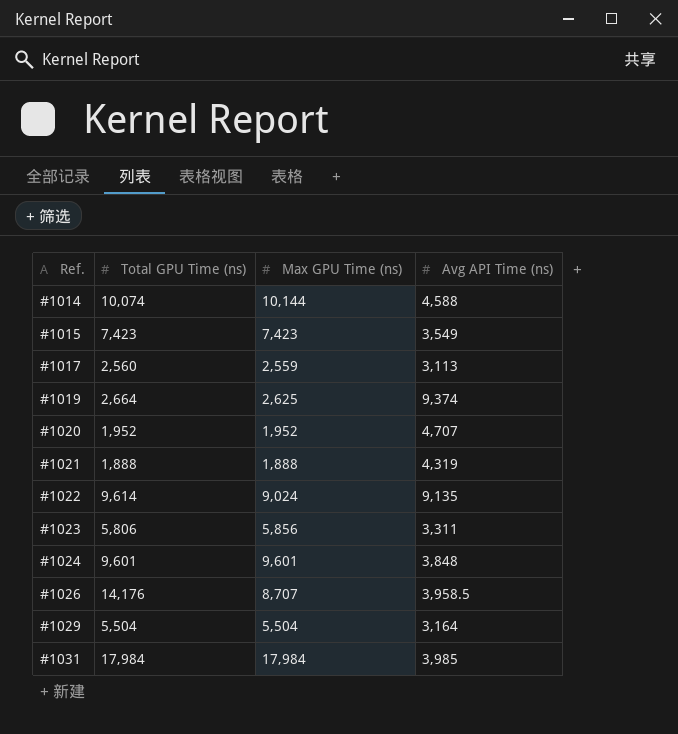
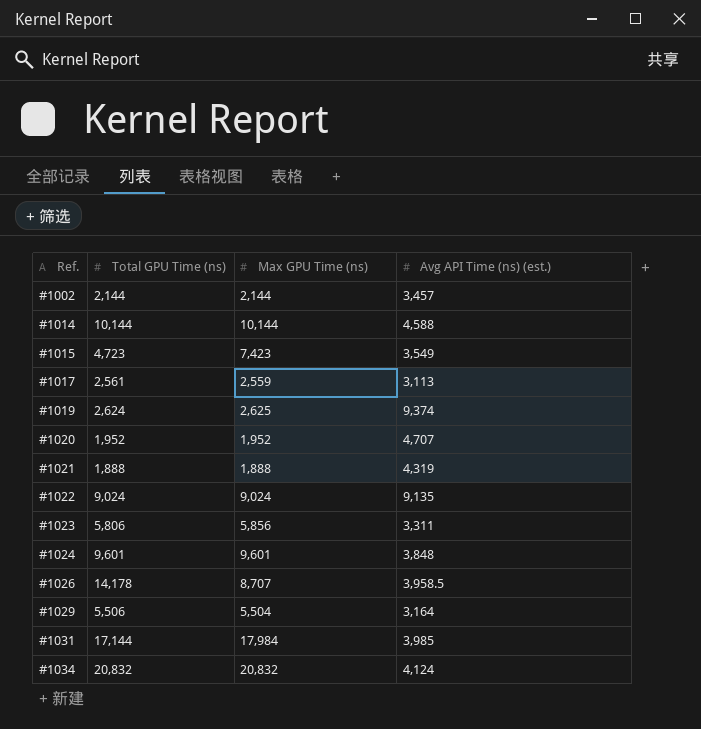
column name: Avg API Time (ns) -> Avg API Time (ns) (est.)
row #1002: none -> 2,144 | 2,144 | 3,457
#1014 | Total GPU Time (ns): 10,074 -> 10,144
#1015 | Total GPU Time (ns): 7,423 -> 4,723
#1017 | Total GPU Time (ns): 2,560 -> 2,561
#1019 | Total GPU Time (ns): 2,664 -> 2,624
#1022 | Total GPU Time (ns): 9,614 -> 9,024
#1026 | Total GPU Time (ns): 14,176 -> 14,178
#1029 | Total GPU Time (ns): 5,504 -> 5,506
#1031 | Total GPU Time (ns): 17,984 -> 17,144
row #1034: none -> 20,832 | 20,832 | 4,124

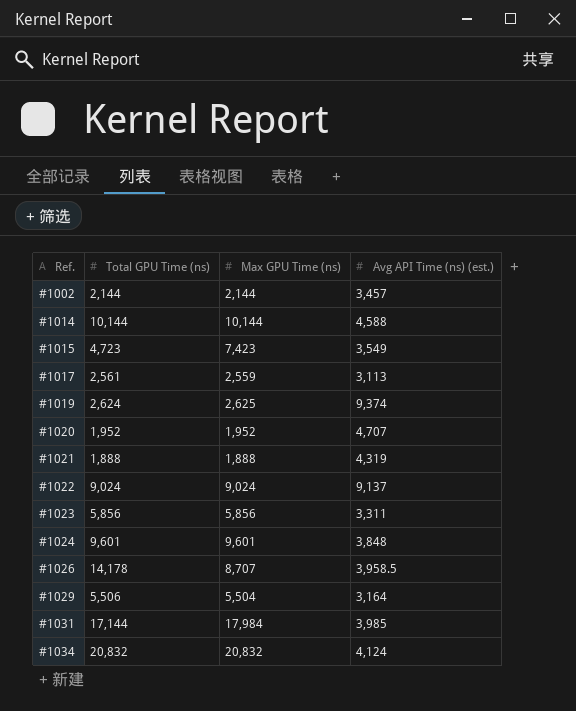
#1022 | Avg API Time (ns) (est.): 9,135 -> 9,137
#1023 | Total GPU Time (ns): 5,806 -> 5,856

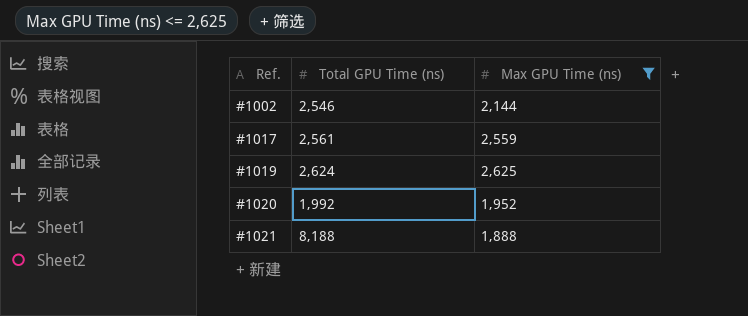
filter: none -> Max GPU Time (ns) <= 2,625
column Avg API Time (ns) (est.) | position: 4 -> none
#1002 | Total GPU Time (ns): 2,144 -> 2,546
#1020 | Total GPU Time (ns): 1,952 -> 1,992
#1021 | Total GPU Time (ns): 1,888 -> 8,188

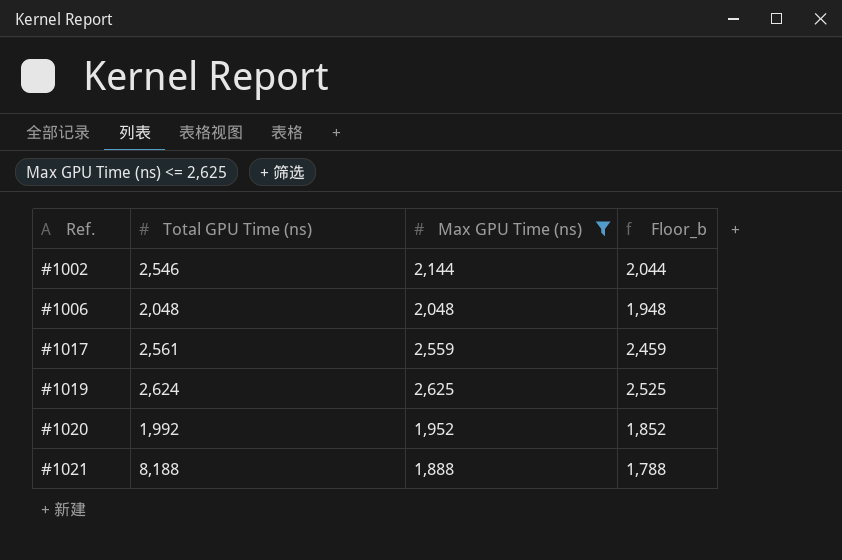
column Floor_b | formula: none -> [Max GPU Time (ns)] - 100
row #1006: none -> 2,048 | 2,048 | 1,948

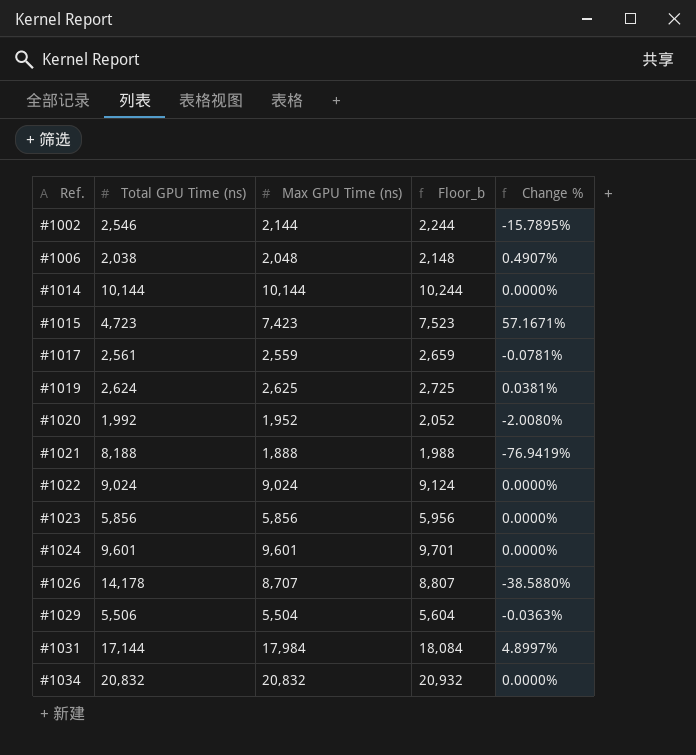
filter: Max GPU Time (ns) <= 2,625 -> none
column Floor_b | formula: [Max GPU Time (ns)] - 100 -> [Max GPU Time (ns)] + 100
column Change % | formula: none -> ([Max GPU Time (ns)] - [Total GPU Time (ns)]) / [Total GPU Time (ns)]
#1006 | Total GPU Time (ns): 2,048 -> 2,038

